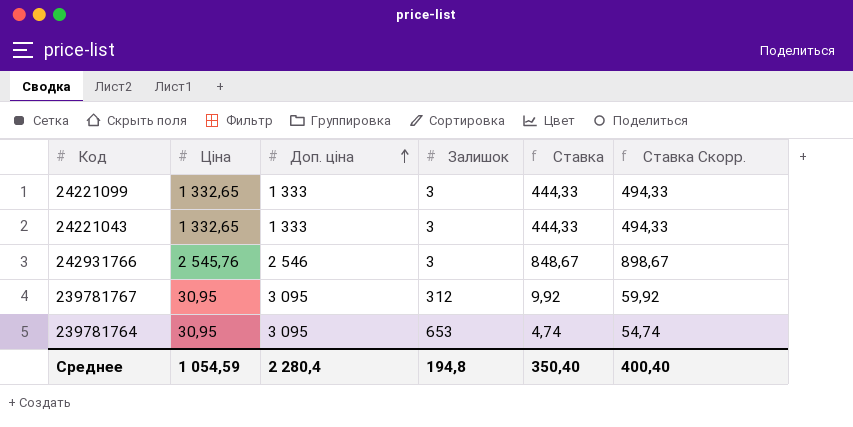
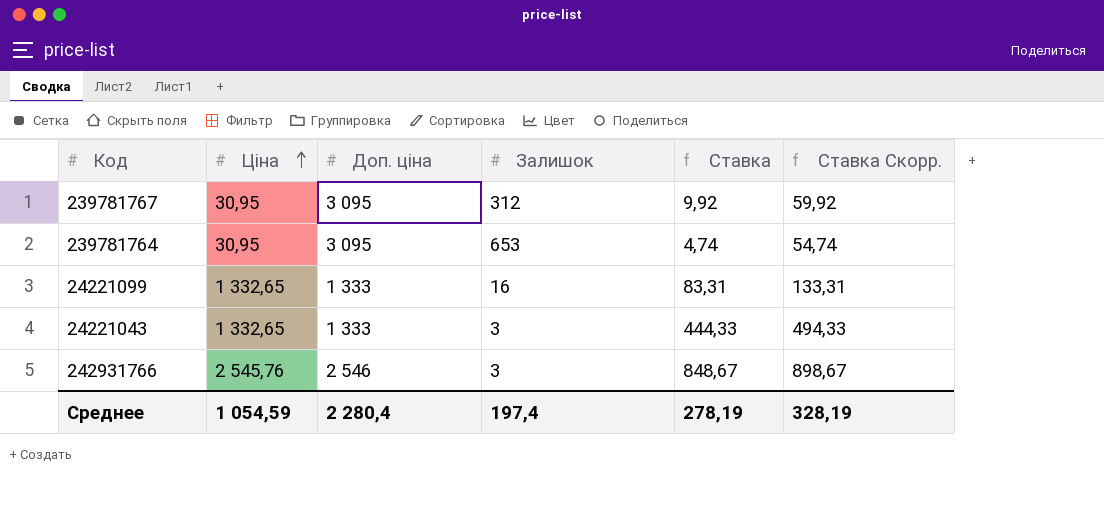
row order: Доп. ціна ascending -> Ціна ascending
24221099 | Залишок: 3 -> 16
24221099 | Ставка: 444,33 -> 83,31
24221099 | Ставка Скорр.: 494,33 -> 133,31
Среднее | Залишок: 194,8 -> 197,4
Среднее | Ставка: 350,40 -> 278,19
Среднее | Ставка Скорр.: 400,40 -> 328,19

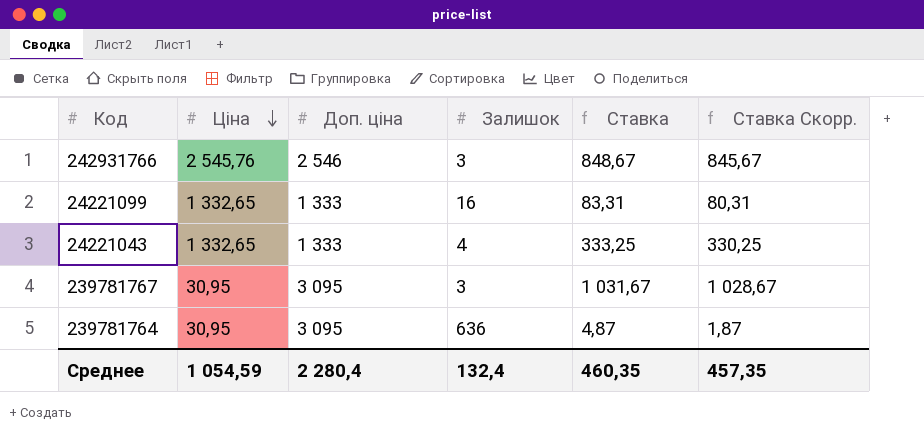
row order: Ціна ascending -> Ціна descending
column Ставка Скорр. | formula: [Ставка] + 50 -> [Ставка] - 3
24221043 | Залишок: 3 -> 4
24221043 | Ставка: 444,33 -> 333,25
239781767 | Залишок: 312 -> 3
239781767 | Ставка: 9,92 -> 1 031,67
239781764 | Залишок: 653 -> 636
239781764 | Ставка: 4,74 -> 4,87
Среднее | Залишок: 197,4 -> 132,4
Среднее | Ставка: 278,19 -> 460,35
Среднее | Ставка Скорр.: 328,19 -> 457,35

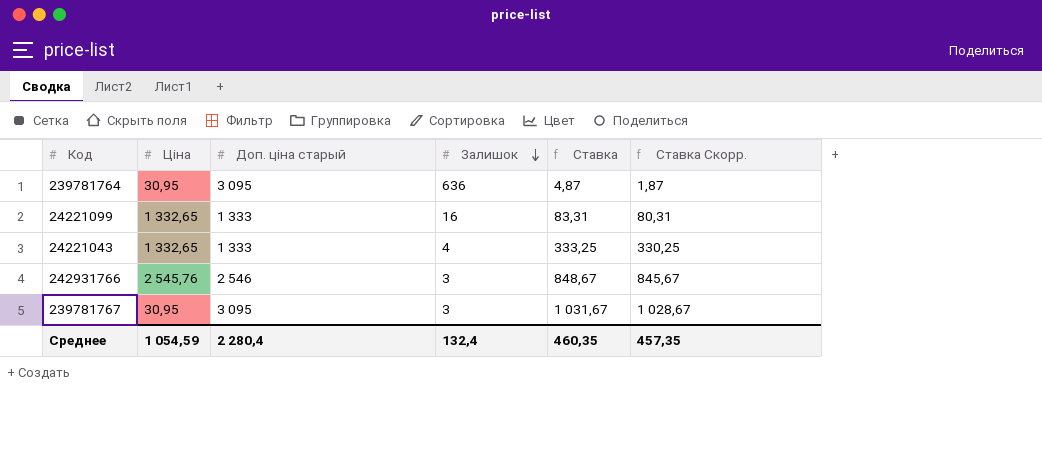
row order: Ціна descending -> Залишок descending
column name: Доп. ціна -> Доп. ціна старый

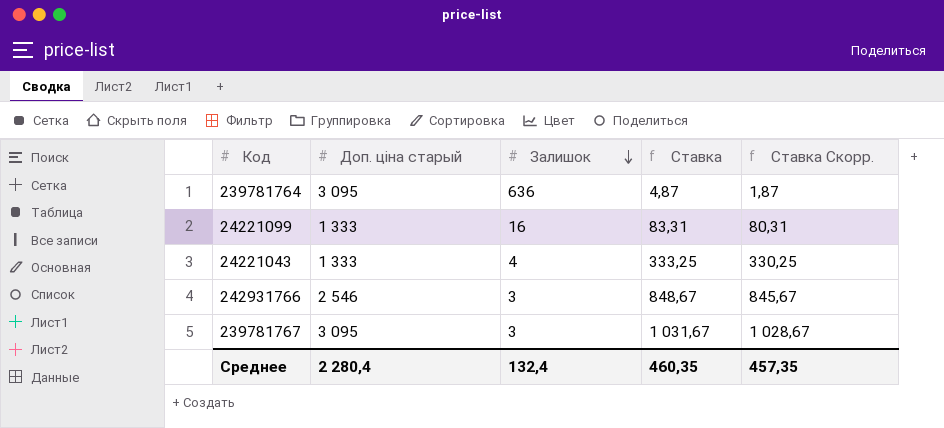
column Ціна | position: 2 -> none

